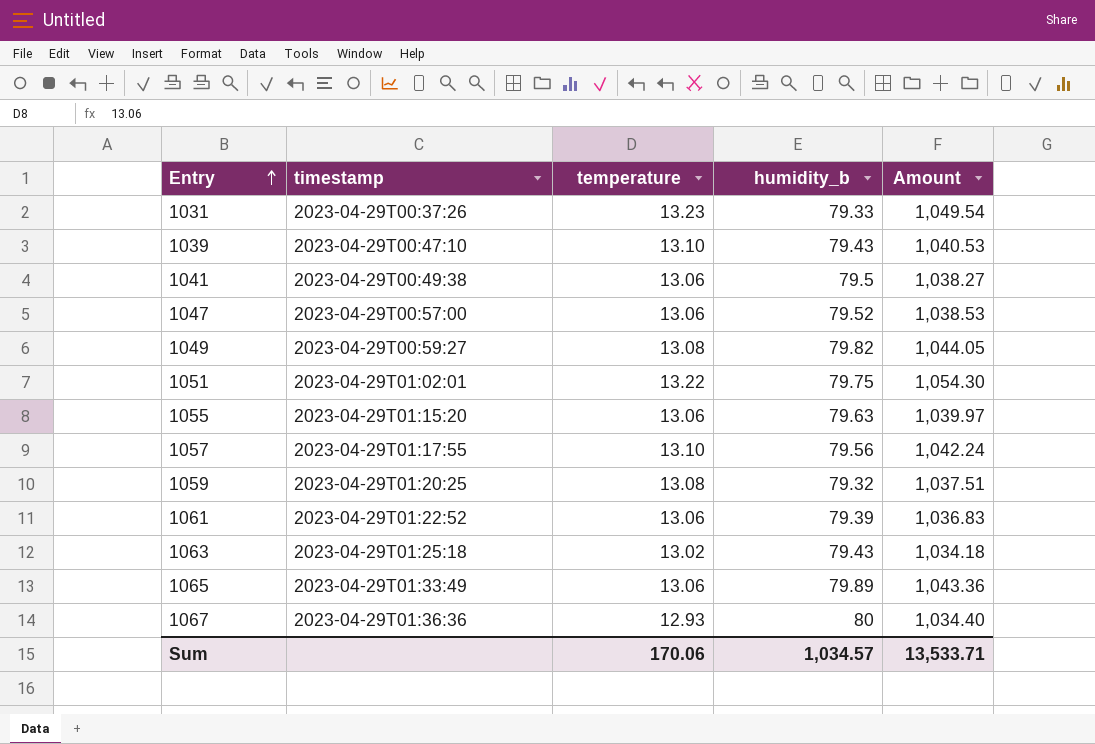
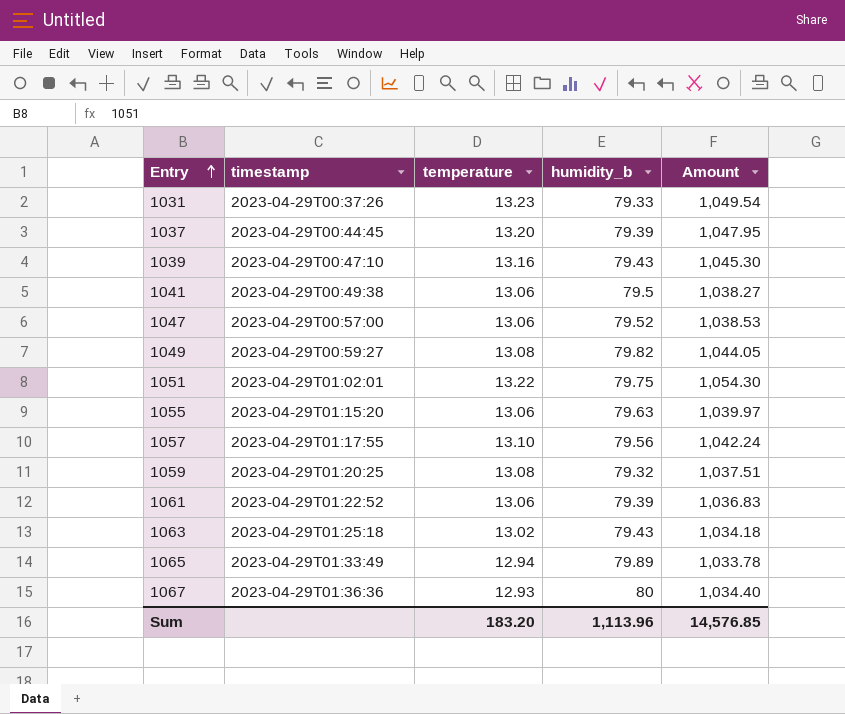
row 1037: none -> 2023-04-29T00:44:45 | 13.20 | 79.39 | 1,047.95
1039 | temperature: 13.10 -> 13.16
1039 | Amount: 1,040.53 -> 1,045.30
1065 | temperature: 13.06 -> 12.94
1065 | Amount: 1,043.36 -> 1,033.78
Sum | temperature: 170.06 -> 183.20
Sum | humidity_b: 1,034.57 -> 1,113.96
Sum | Amount: 13,533.71 -> 14,576.85

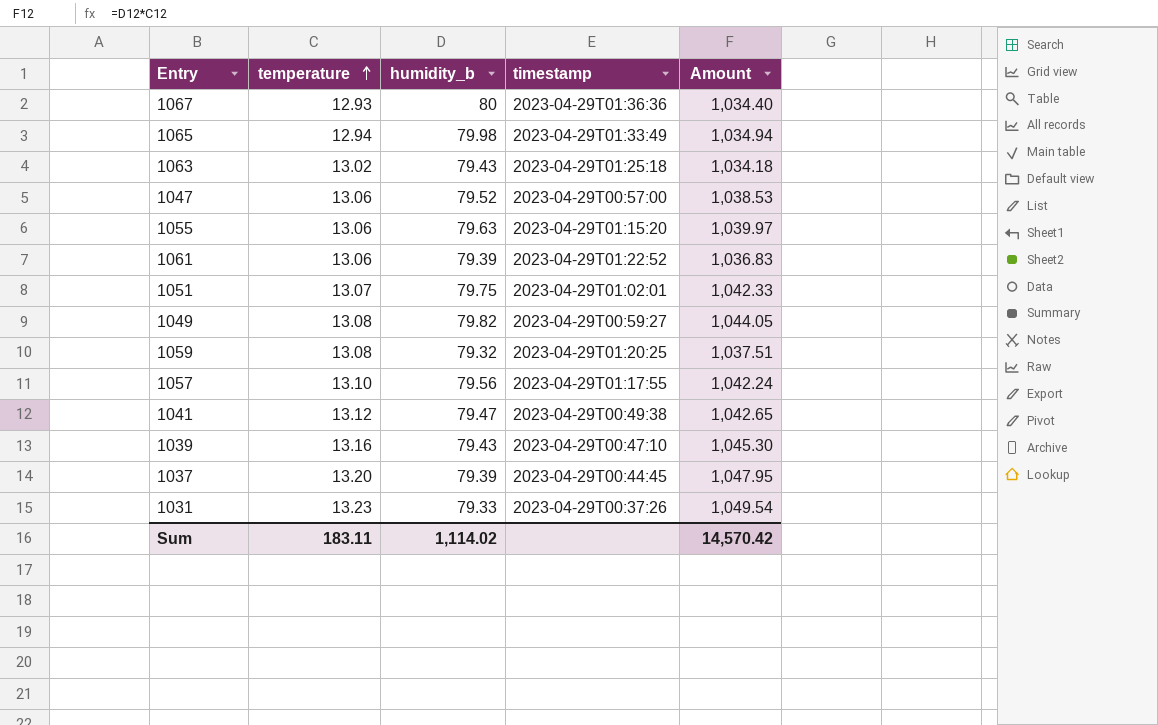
row order: Entry ascending -> temperature ascending
column timestamp | position: 2 -> 4
1065 | humidity_b: 79.89 -> 79.98
1065 | Amount: 1,033.78 -> 1,034.94
1051 | temperature: 13.22 -> 13.07
1051 | Amount: 1,054.30 -> 1,042.33
1041 | temperature: 13.06 -> 13.12
1041 | humidity_b: 79.5 -> 79.47
1041 | Amount: 1,038.27 -> 1,042.65
Sum | temperature: 183.20 -> 183.11
Sum | humidity_b: 1,113.96 -> 1,114.02
Sum | Amount: 14,576.85 -> 14,570.42

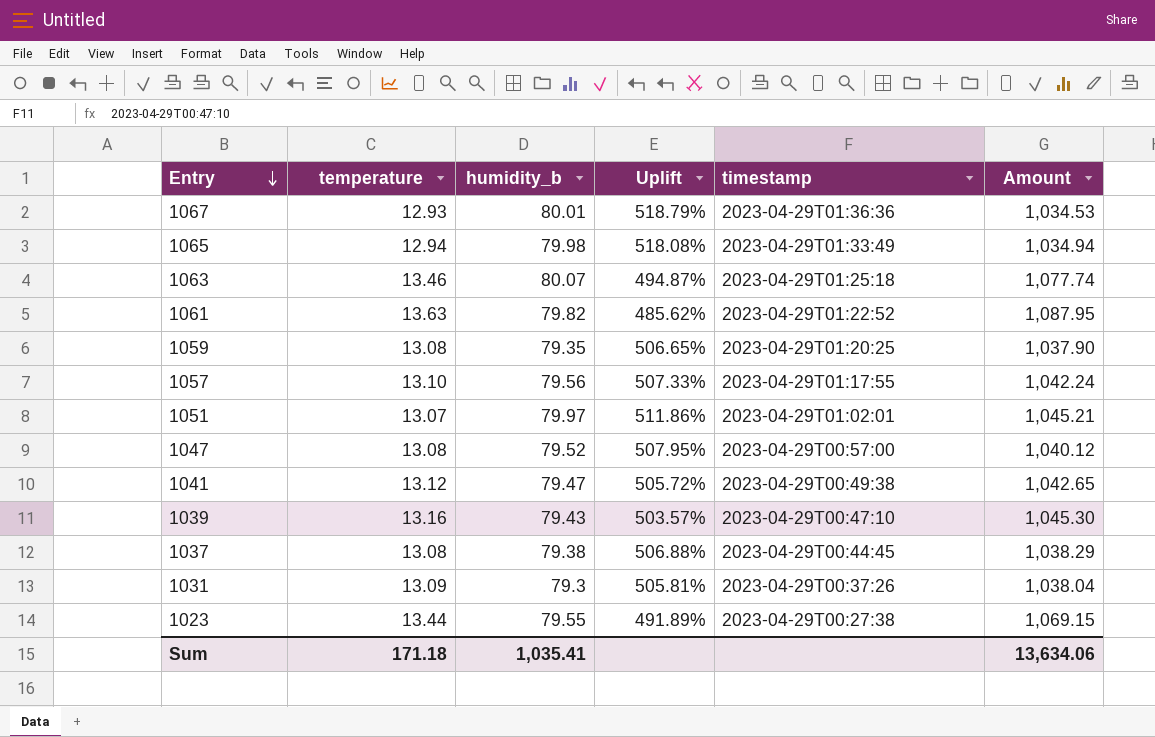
row order: temperature ascending -> Entry descending
column Uplift | formula: none -> ([humidity_b] - [temperature]) / [temperature]
row 1055: 13.06 | 79.63 | 2023-04-29T01:15:20 | 1,039.97 -> none
row 1049: 13.08 | 79.82 | 2023-04-29T00:59:27 | 1,044.05 -> none
1067 | humidity_b: 80 -> 80.01
1067 | Amount: 1,034.40 -> 1,034.53
1063 | temperature: 13.02 -> 13.46
1063 | humidity_b: 79.43 -> 80.07
1063 | Amount: 1,034.18 -> 1,077.74
1061 | temperature: 13.06 -> 13.63
1061 | humidity_b: 79.39 -> 79.82
1061 | Amount: 1,036.83 -> 1,087.95
1059 | humidity_b: 79.32 -> 79.35
1059 | Amount: 1,037.51 -> 1,037.90
1051 | humidity_b: 79.75 -> 79.97
1051 | Amount: 1,042.33 -> 1,045.21
1047 | temperature: 13.06 -> 13.08
1047 | Amount: 1,038.53 -> 1,040.12
1037 | temperature: 13.20 -> 13.08
1037 | humidity_b: 79.39 -> 79.38
1037 | Amount: 1,047.95 -> 1,038.29
1031 | temperature: 13.23 -> 13.09
1031 | humidity_b: 79.33 -> 79.3
1031 | Amount: 1,049.54 -> 1,038.04
row 1023: none -> 13.44 | 79.55 | 491.89% | 2023-04-29T00:27:38 | 1,069.15
Sum | temperature: 183.11 -> 171.18
Sum | humidity_b: 1,114.02 -> 1,035.41
Sum | Amount: 14,570.42 -> 13,634.06

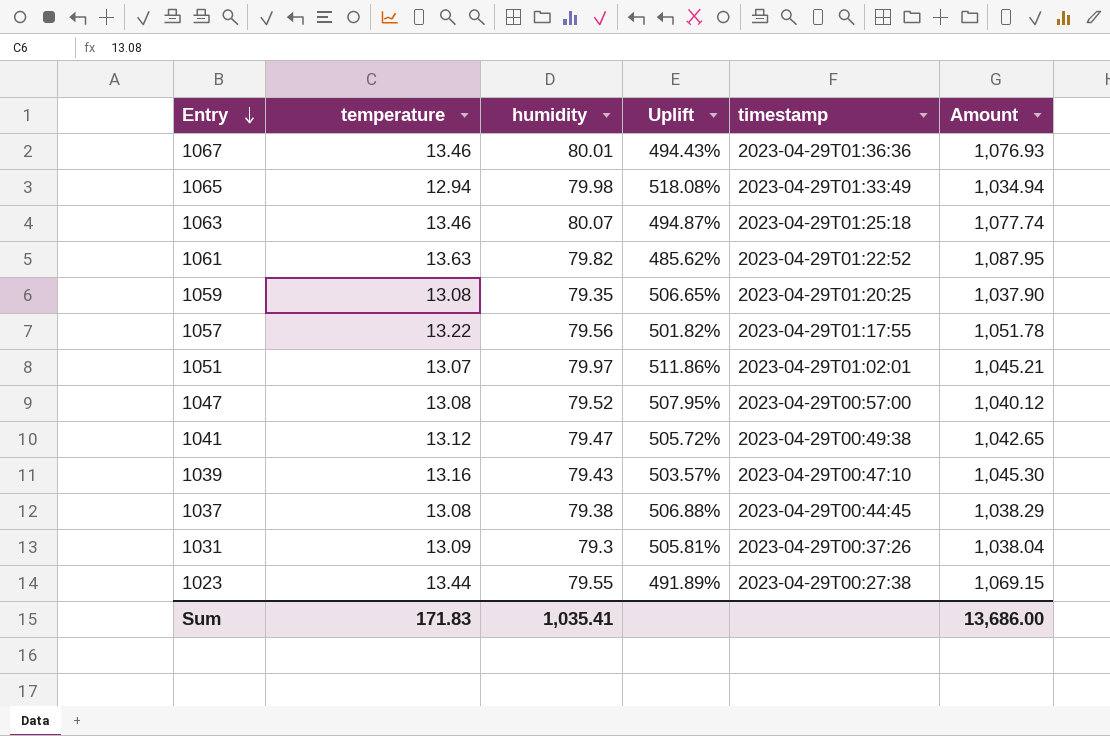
column name: humidity_b -> humidity
1067 | temperature: 12.93 -> 13.46
1067 | Uplift: 518.79% -> 494.43%
1067 | Amount: 1,034.53 -> 1,076.93
1057 | temperature: 13.10 -> 13.22
1057 | Uplift: 507.33% -> 501.82%
1057 | Amount: 1,042.24 -> 1,051.78
Sum | temperature: 171.18 -> 171.83
Sum | Amount: 13,634.06 -> 13,686.00

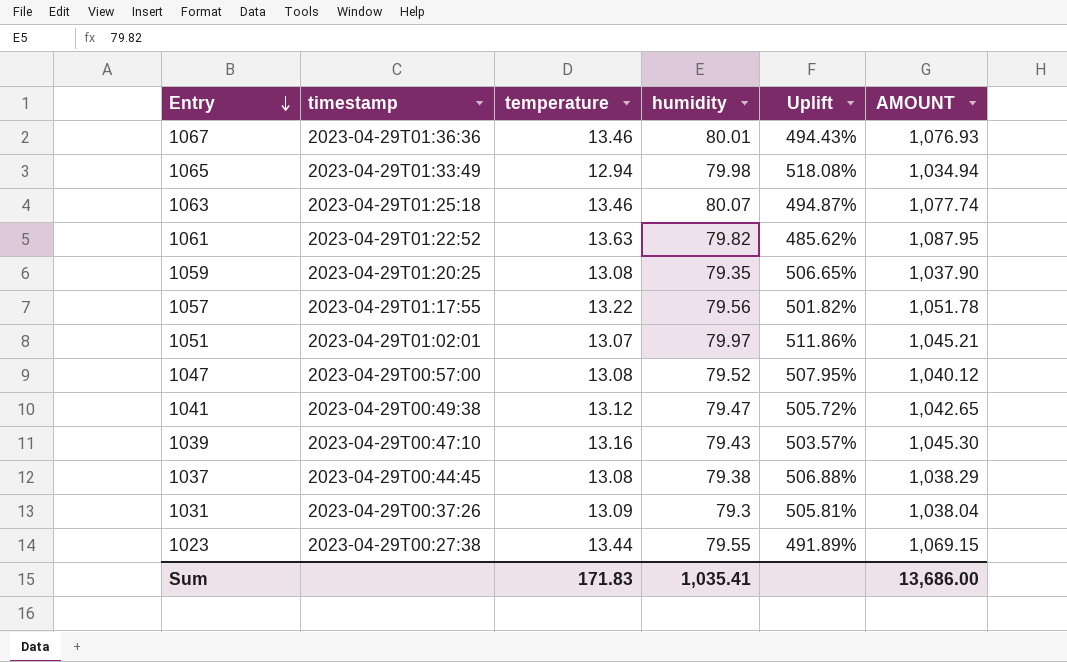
column timestamp | position: 5 -> 2
column name: Amount -> AMOUNT

